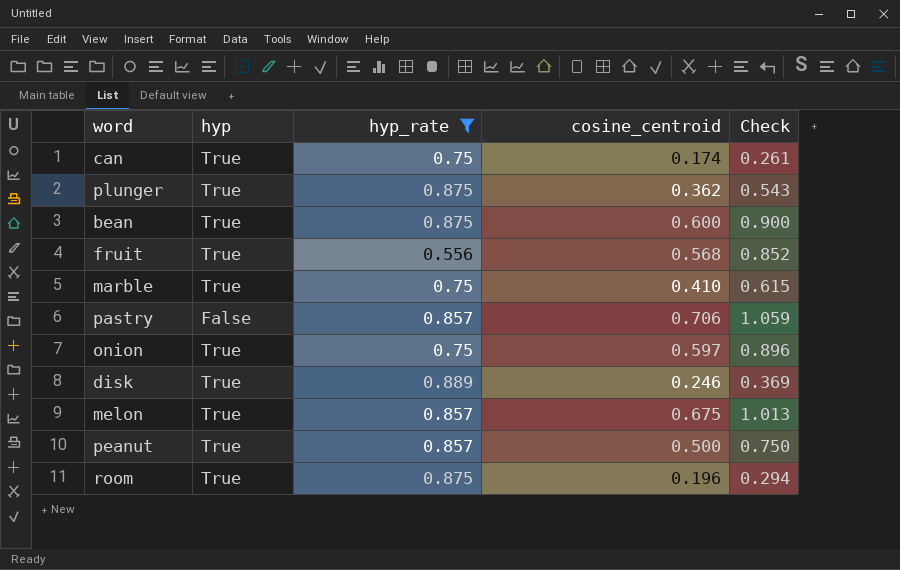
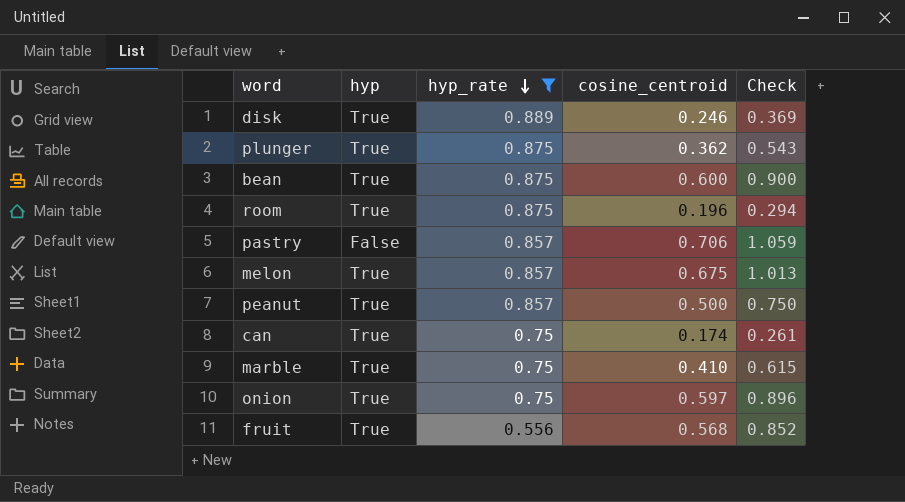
row order: none -> hyp_rate descending

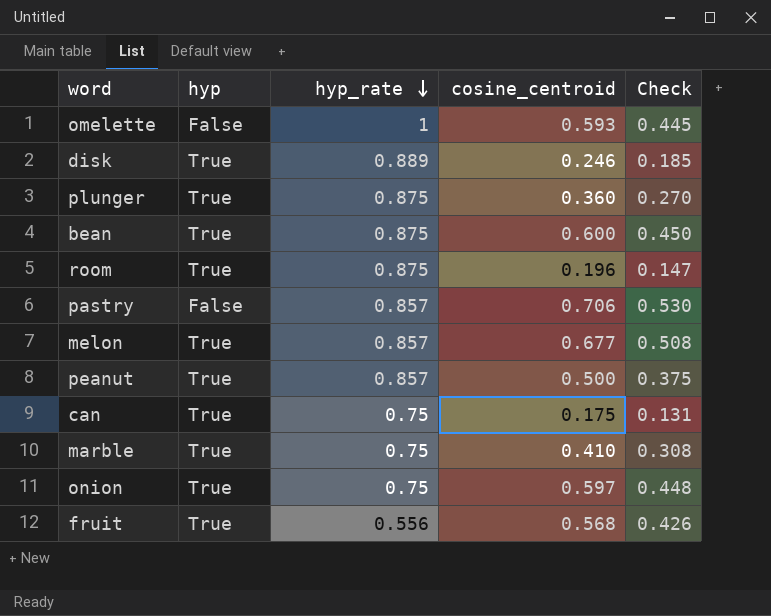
filter: hyp_rate != 1 -> none
column Check | formula: [cosine_centroid] * 1.5 -> [cosine_centroid] * 0.75
plunger | cosine_centroid: 0.362 -> 0.360
melon | cosine_centroid: 0.675 -> 0.677
can | cosine_centroid: 0.174 -> 0.175

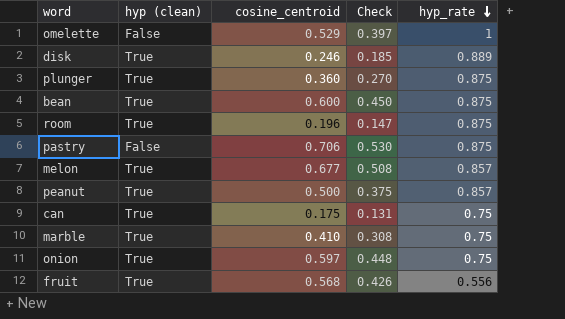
column name: hyp -> hyp (clean)
column hyp_rate | position: 3 -> 5
omelette | cosine_centroid: 0.593 -> 0.529
omelette | Check: 0.445 -> 0.397
pastry | hyp_rate: 0.857 -> 0.875

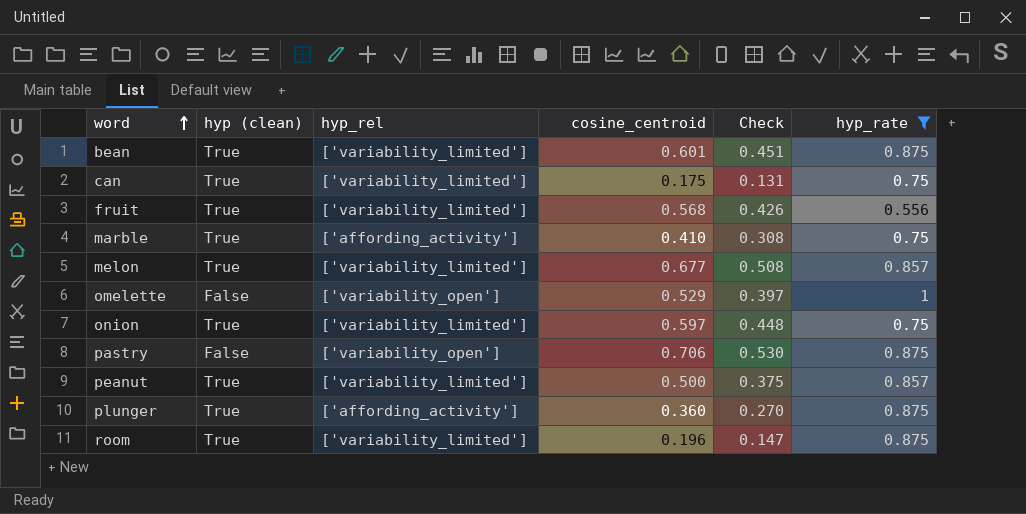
filter: none -> hyp_rate != 0.889
row order: hyp_rate descending -> word ascending
column hyp_rel | position: none -> 3
bean | cosine_centroid: 0.600 -> 0.601
bean | Check: 0.450 -> 0.451

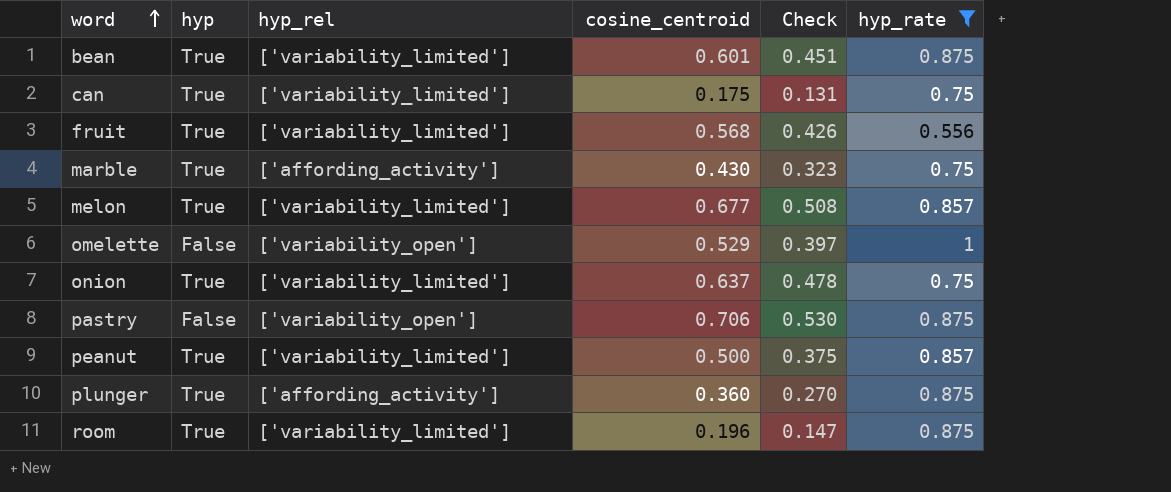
column name: hyp (clean) -> hyp
marble | cosine_centroid: 0.410 -> 0.430
marble | Check: 0.308 -> 0.323
onion | cosine_centroid: 0.597 -> 0.637
onion | Check: 0.448 -> 0.478

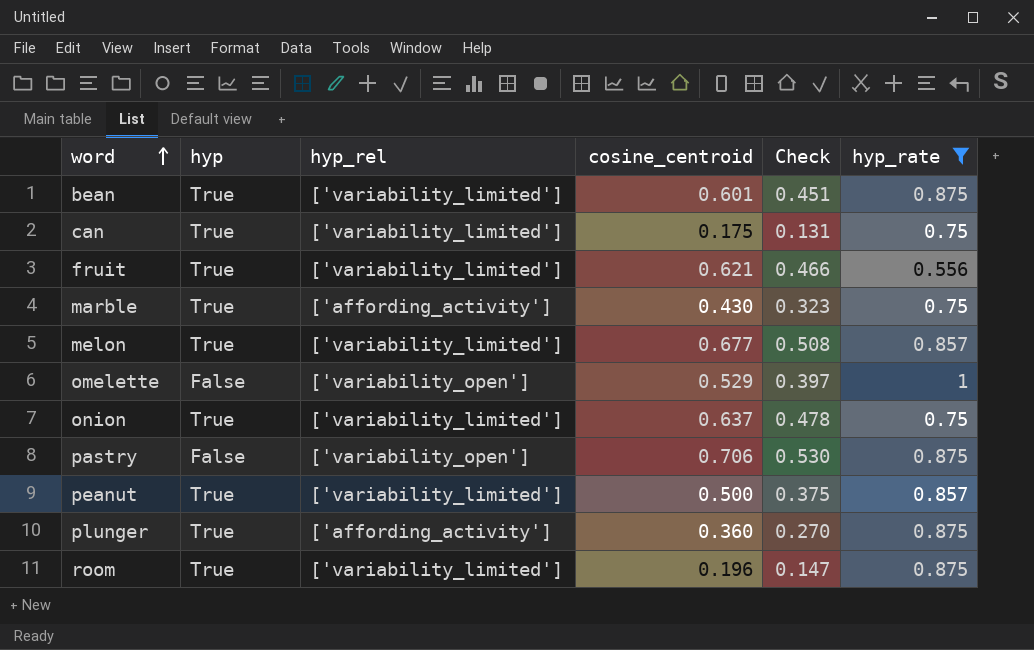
fruit | cosine_centroid: 0.568 -> 0.621
fruit | Check: 0.426 -> 0.466

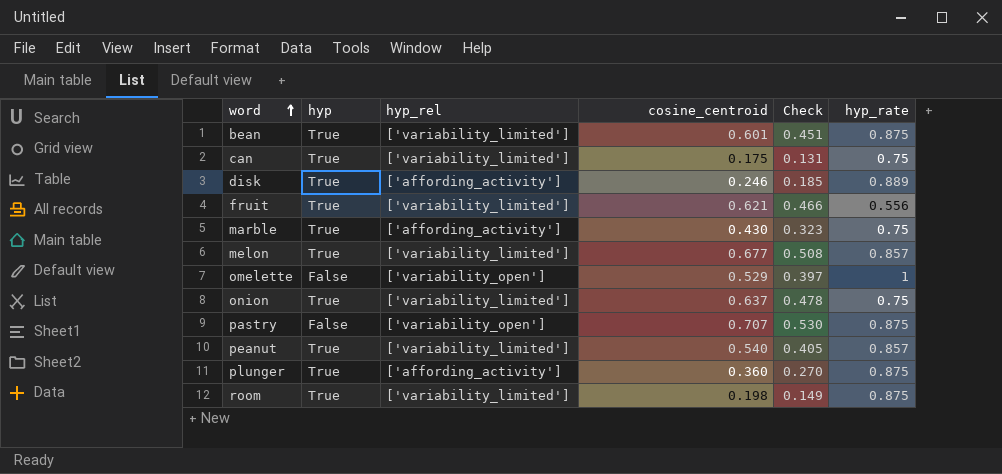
filter: hyp_rate != 0.889 -> none
pastry | cosine_centroid: 0.706 -> 0.707
peanut | cosine_centroid: 0.500 -> 0.540
peanut | Check: 0.375 -> 0.405
room | cosine_centroid: 0.196 -> 0.198
room | Check: 0.147 -> 0.149

